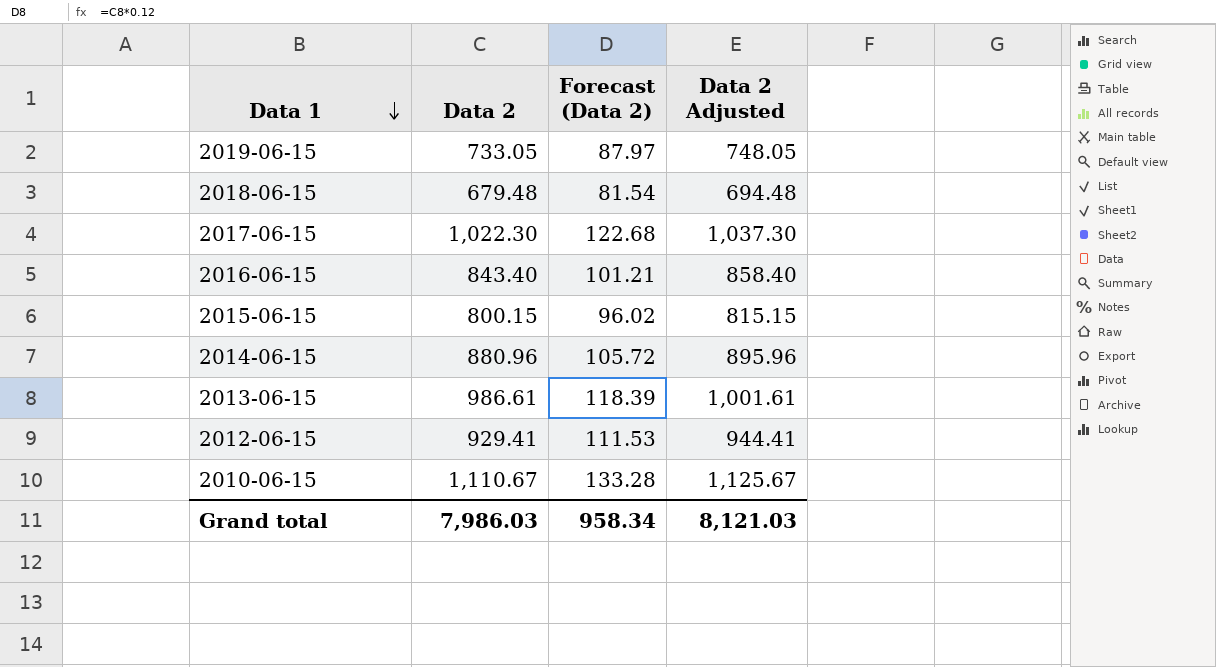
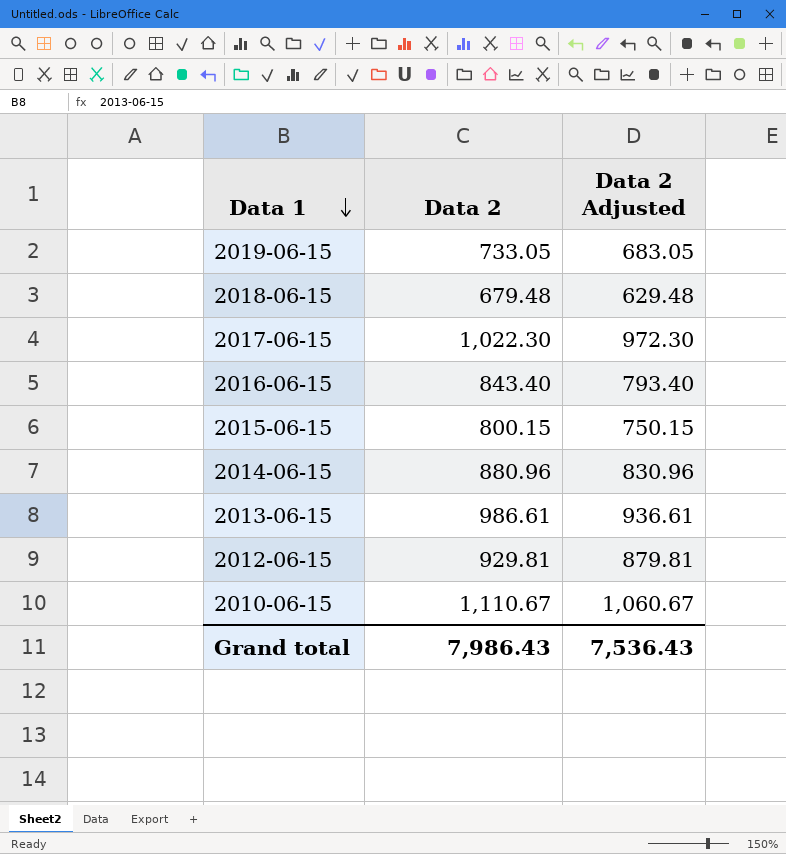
column Forecast (Data 2) | formula: [Data 2] * 0.12 -> none
column Data 2 Adjusted | formula: [Data 2] + 15 -> [Data 2] - 50
2012-06-15 | Data 2: 929.41 -> 929.81
Grand total | Data 2: 7,986.03 -> 7,986.43
Grand total | Data 2 Adjusted: 8,121.03 -> 7,536.43

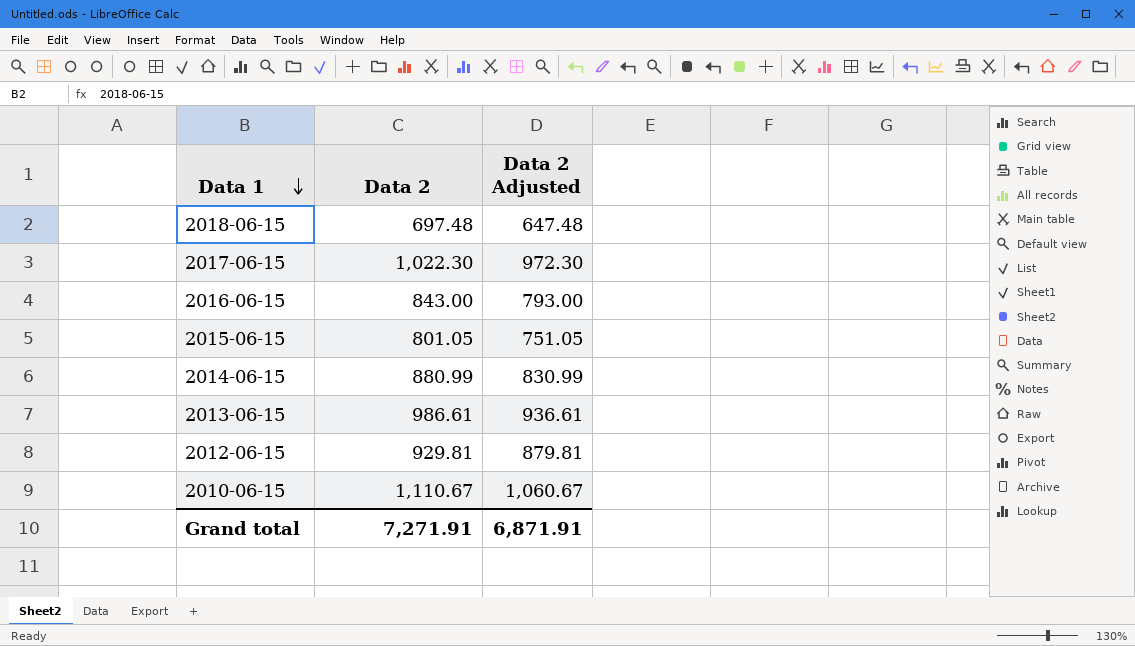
row 2019-06-15: 733.05 | 683.05 -> none
2018-06-15 | Data 2: 679.48 -> 697.48
2018-06-15 | Data 2 Adjusted: 629.48 -> 647.48
2016-06-15 | Data 2: 843.40 -> 843.00
2016-06-15 | Data 2 Adjusted: 793.40 -> 793.00
2015-06-15 | Data 2: 800.15 -> 801.05
2015-06-15 | Data 2 Adjusted: 750.15 -> 751.05
2014-06-15 | Data 2: 880.96 -> 880.99
2014-06-15 | Data 2 Adjusted: 830.96 -> 830.99
Grand total | Data 2: 7,986.43 -> 7,271.91
Grand total | Data 2 Adjusted: 7,536.43 -> 6,871.91

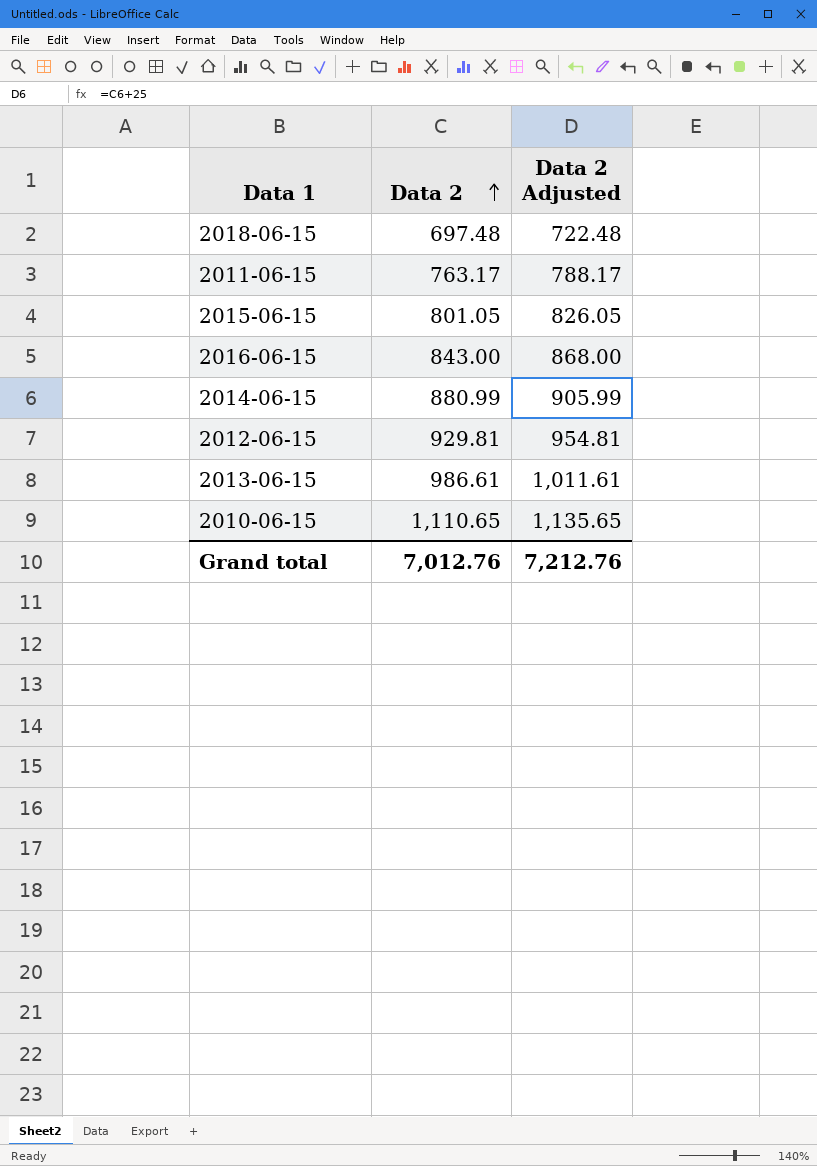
row order: Data 1 descending -> Data 2 ascending
column Data 2 Adjusted | formula: [Data 2] - 50 -> [Data 2] + 25
row 2017-06-15: 1,022.30 | 972.30 -> none
row 2011-06-15: none -> 763.17 | 788.17
2010-06-15 | Data 2: 1,110.67 -> 1,110.65
Grand total | Data 2: 7,271.91 -> 7,012.76
Grand total | Data 2 Adjusted: 6,871.91 -> 7,212.76

